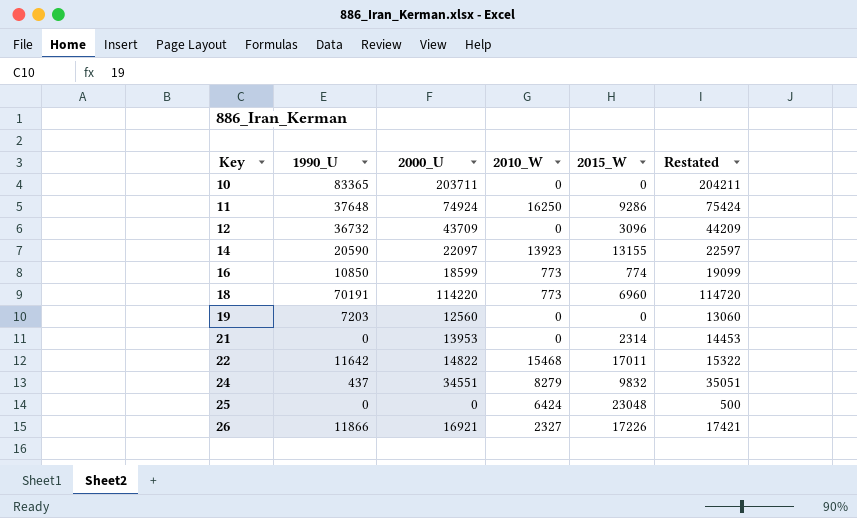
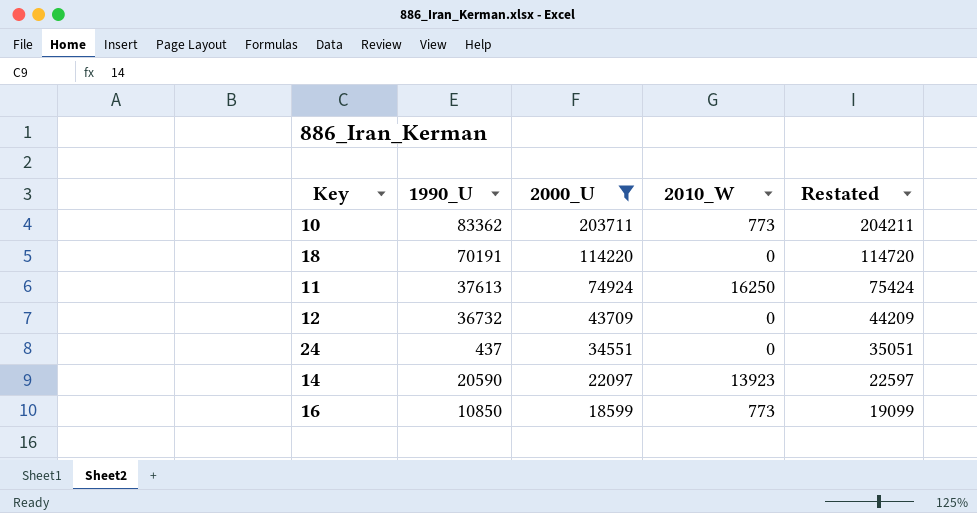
filter: none -> 2000_U >= 18599
row order: Key ascending -> 2000_U descending
column 2015_W | position: 5 -> none
10 | 1990_U: 83365 -> 83362
10 | 2010_W: 0 -> 773
18 | 2010_W: 773 -> 0
11 | 1990_U: 37648 -> 37613
24 | 2010_W: 8279 -> 0

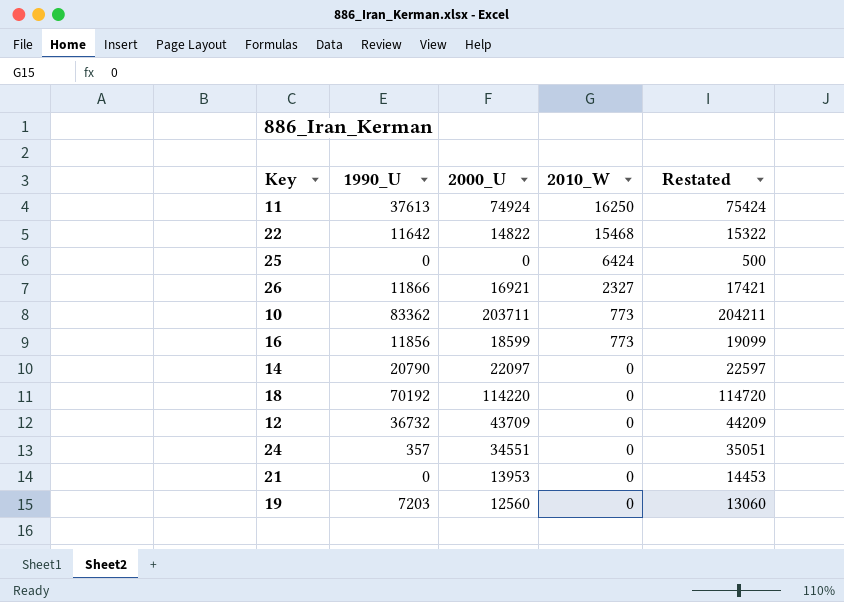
filter: 2000_U >= 18599 -> none
row order: 2000_U descending -> 2010_W descending
16 | 1990_U: 10850 -> 11856
14 | 1990_U: 20590 -> 20790
14 | 2010_W: 13923 -> 0
18 | 1990_U: 70191 -> 70192
24 | 1990_U: 437 -> 357

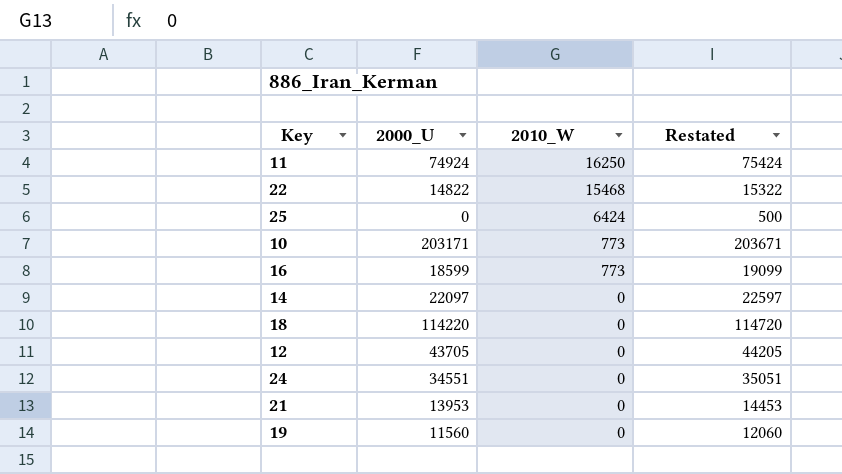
column 1990_U | position: 2 -> none
row 26: 11866 | 16921 | 2327 | 17421 -> none
10 | 2000_U: 203711 -> 203171
10 | Restated: 204211 -> 203671
12 | 2000_U: 43709 -> 43705
12 | Restated: 44209 -> 44205
19 | 2000_U: 12560 -> 11560
19 | Restated: 13060 -> 12060

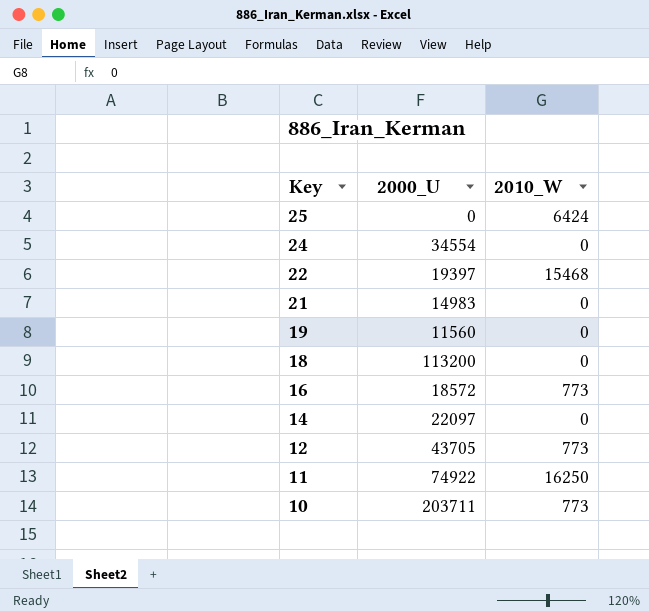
row order: 2010_W descending -> Key descending
column Restated | formula: [2000_U] + 500 -> none
24 | 2000_U: 34551 -> 34554
22 | 2000_U: 14822 -> 19397
21 | 2000_U: 13953 -> 14983
18 | 2000_U: 114220 -> 113200
16 | 2000_U: 18599 -> 18572
12 | 2010_W: 0 -> 773
11 | 2000_U: 74924 -> 74922
10 | 2000_U: 203171 -> 203711

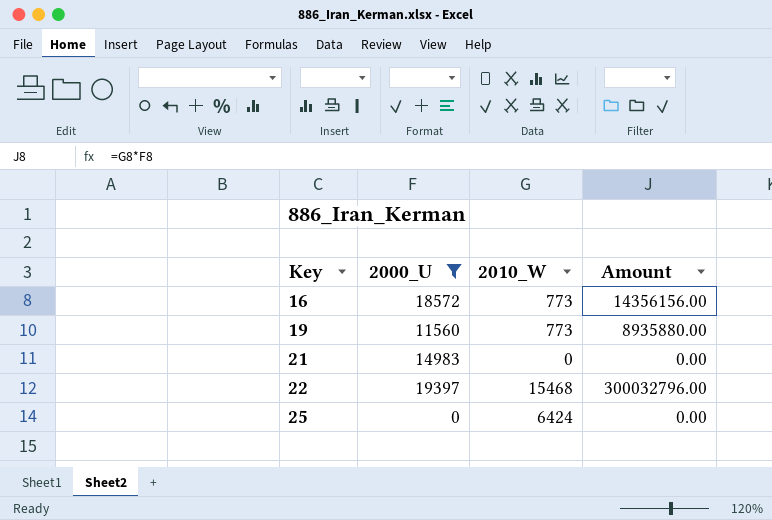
filter: none -> 2000_U <= 19397
row order: Key descending -> Key ascending
column Amount | formula: none -> [2000_U] * [2010_W]
19 | 2010_W: 0 -> 773

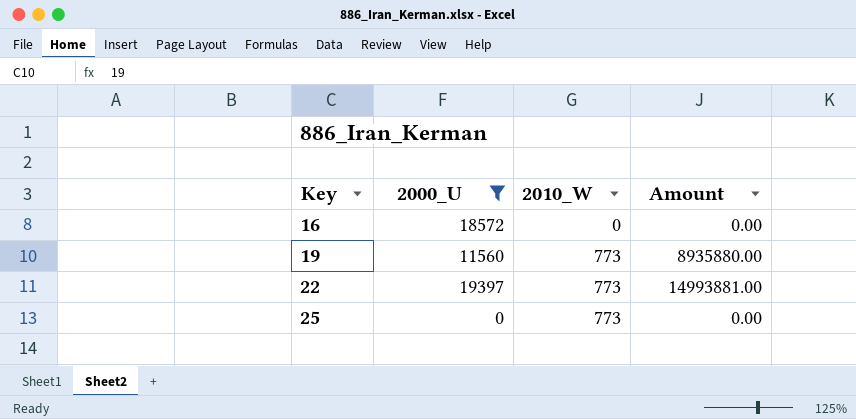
row 21: 14983 | 0 | 0.00 -> none
16 | 2010_W: 773 -> 0
16 | Amount: 14356156.00 -> 0.00
22 | 2010_W: 15468 -> 773
22 | Amount: 300032796.00 -> 14993881.00
25 | 2010_W: 6424 -> 773

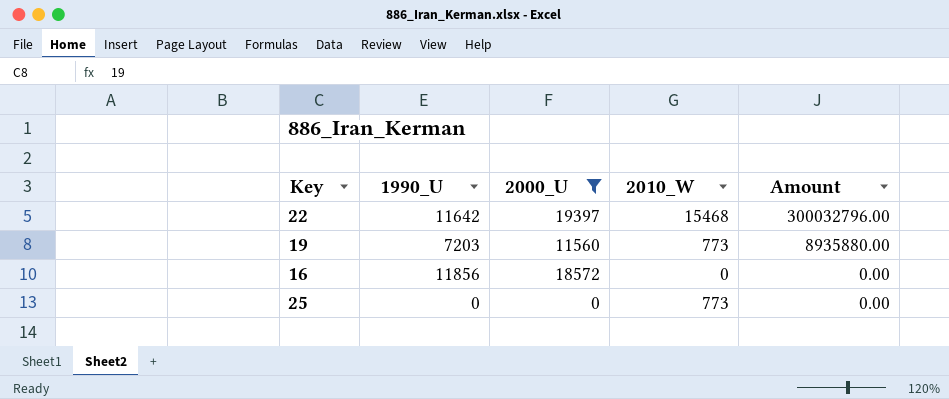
row order: Key ascending -> Amount descending
column 1990_U | position: none -> 2
22 | 2010_W: 773 -> 15468
22 | Amount: 14993881.00 -> 300032796.00

